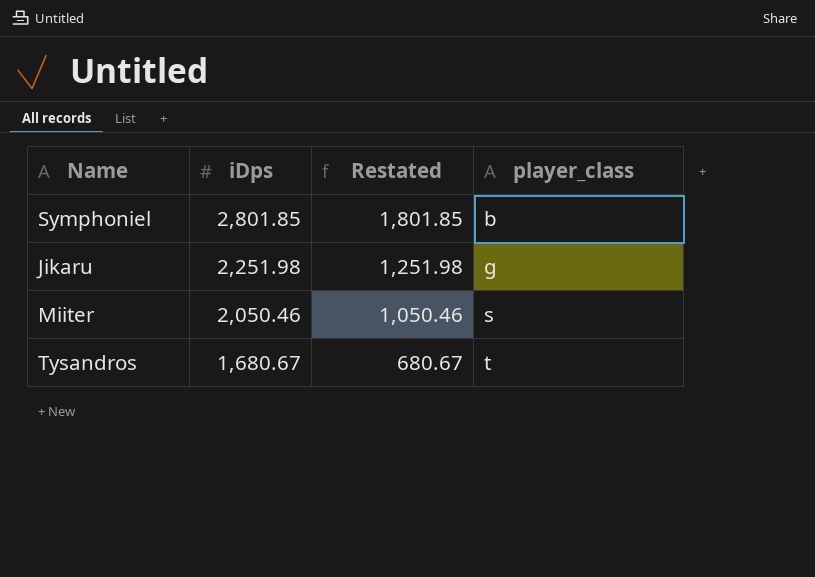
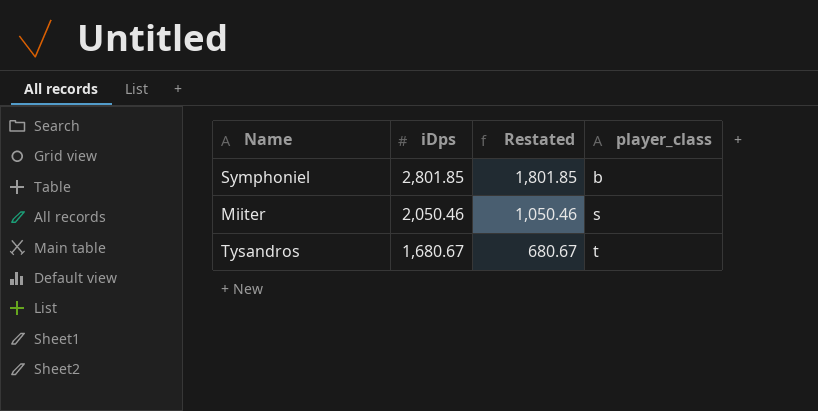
row Jikaru: 2,251.98 | 1,251.98 | g -> none

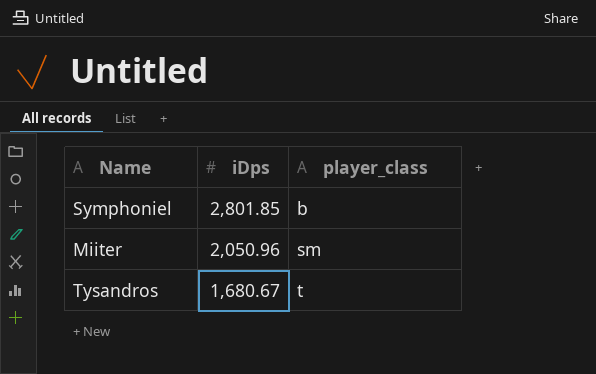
column Restated | formula: [iDps] - 1000 -> none
Miiter | iDps: 2,050.46 -> 2,050.96
Miiter | player_class: s -> sm

